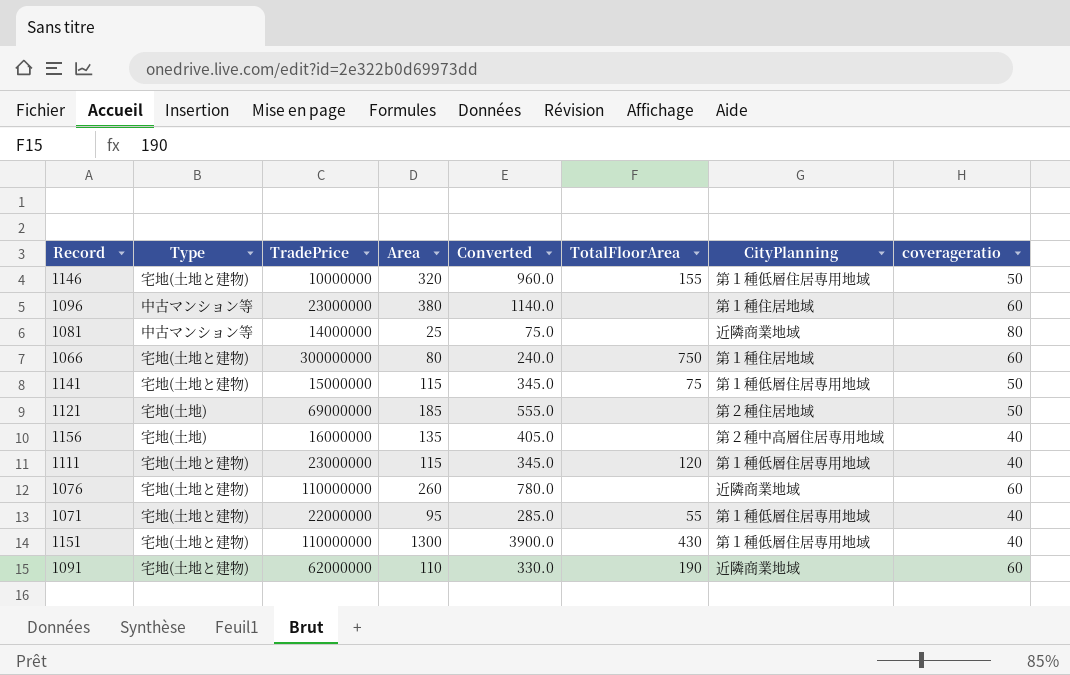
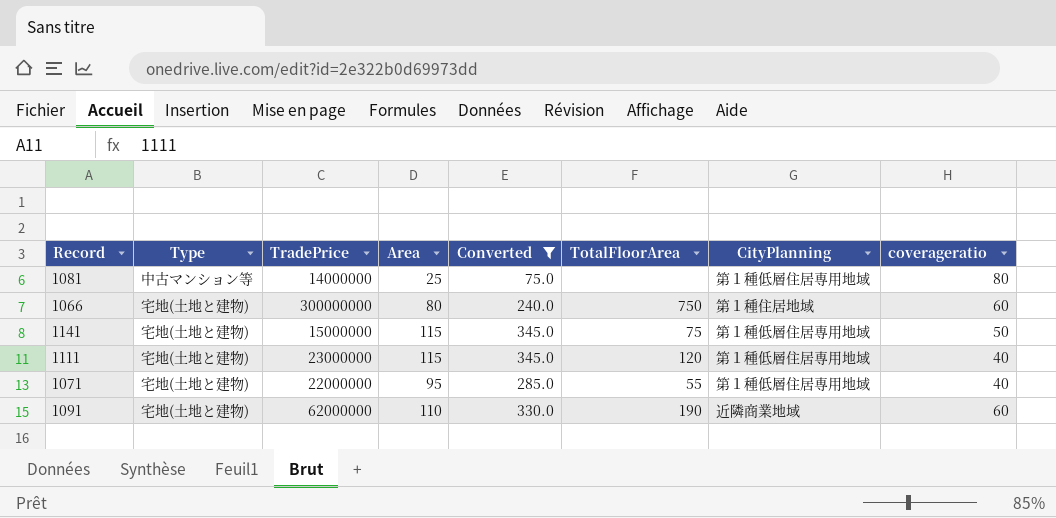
filter: none -> Converted <= 345.0
1081 | CityPlanning: 近隣商業地域 -> 第１種低層住居専用地域

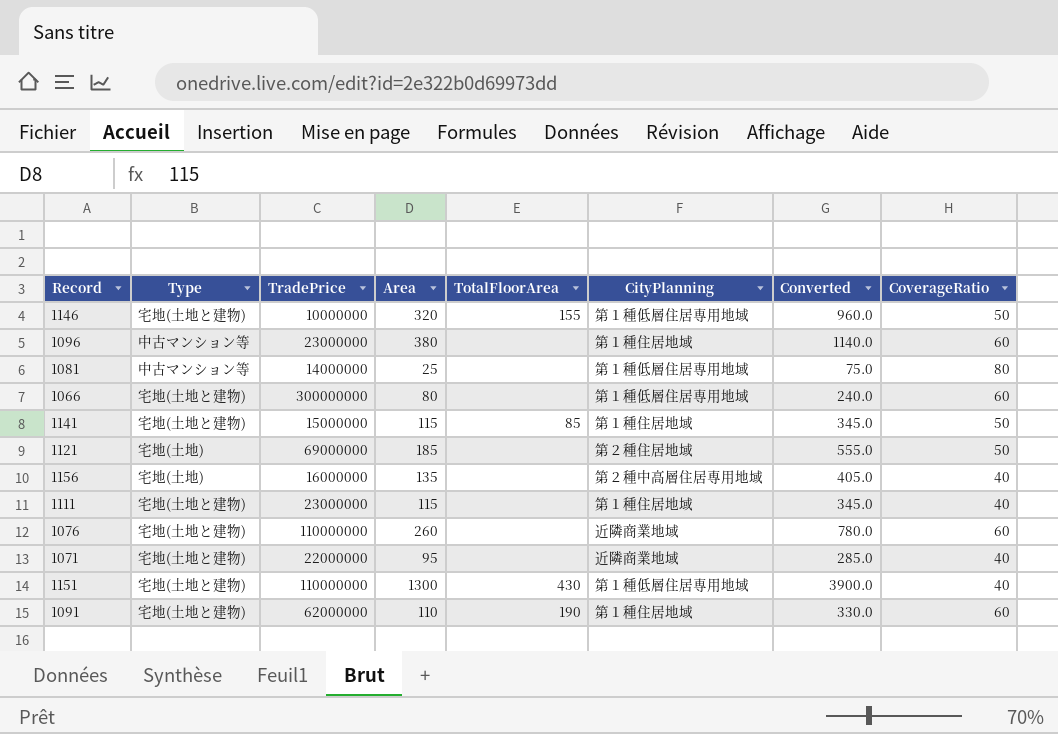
filter: Converted <= 345.0 -> none
column Converted | position: 5 -> 7
column name: coverageratio -> CoverageRatio
1066 | TotalFloorArea: 750 -> none
1066 | CityPlanning: 第１種住居地域 -> 第１種低層住居専用地域
1141 | TotalFloorArea: 75 -> 85
1141 | CityPlanning: 第１種低層住居専用地域 -> 第１種住居地域
1111 | TotalFloorArea: 120 -> none
1111 | CityPlanning: 第１種低層住居専用地域 -> 第１種住居地域
1071 | TotalFloorArea: 55 -> none
1071 | CityPlanning: 第１種低層住居専用地域 -> 近隣商業地域
1091 | CityPlanning: 近隣商業地域 -> 第１種住居地域

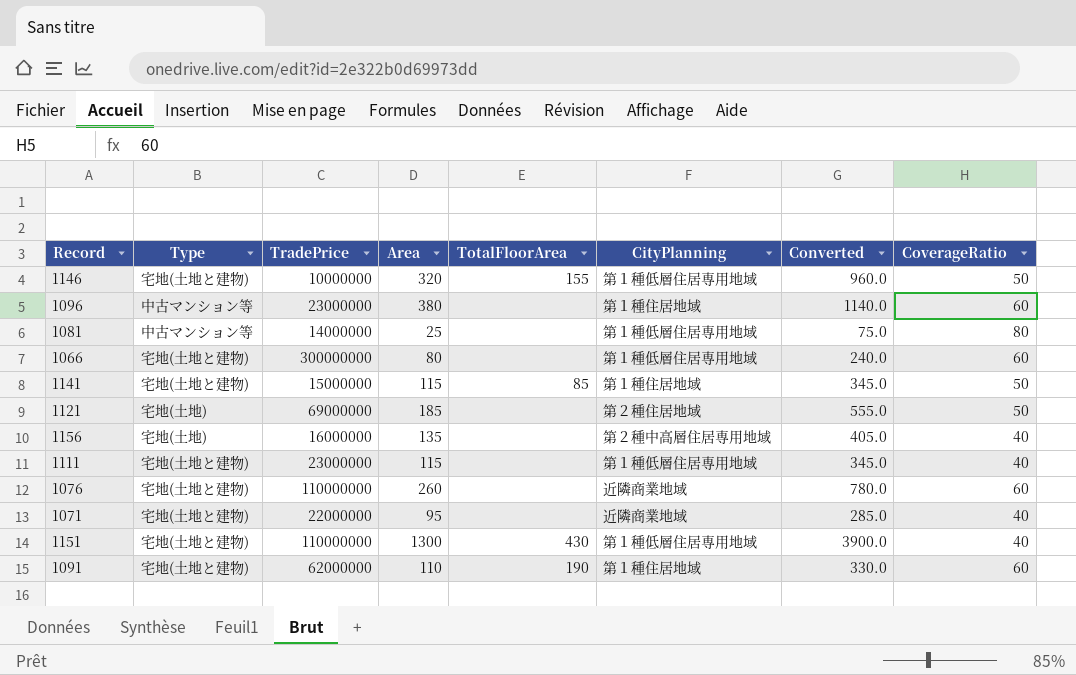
1111 | CityPlanning: 第１種住居地域 -> 第１種低層住居専用地域

